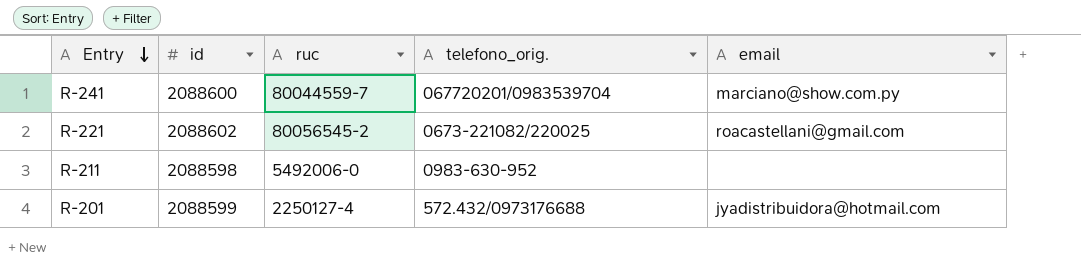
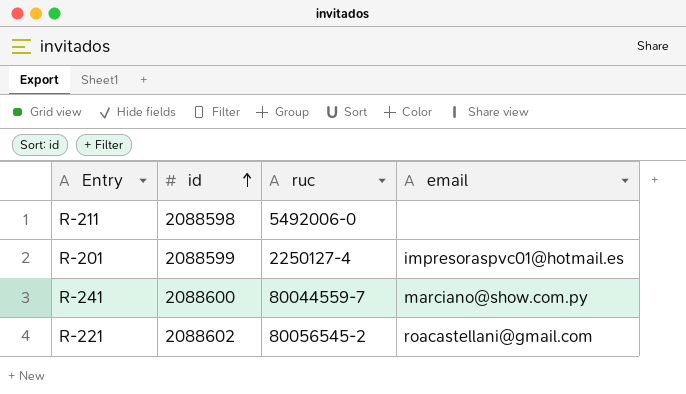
row order: Entry descending -> id ascending
column telefono_orig. | position: 4 -> none
R-201 | email: jyadistribuidora@hotmail.com -> impresoraspvc01@hotmail.es

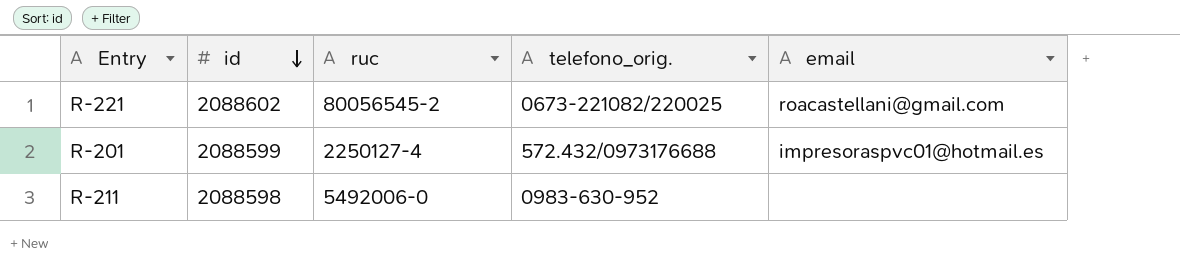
row order: id ascending -> id descending
column telefono_orig. | position: none -> 4
row R-241: 2088600 | 80044559-7 | marciano@show.com.py -> none

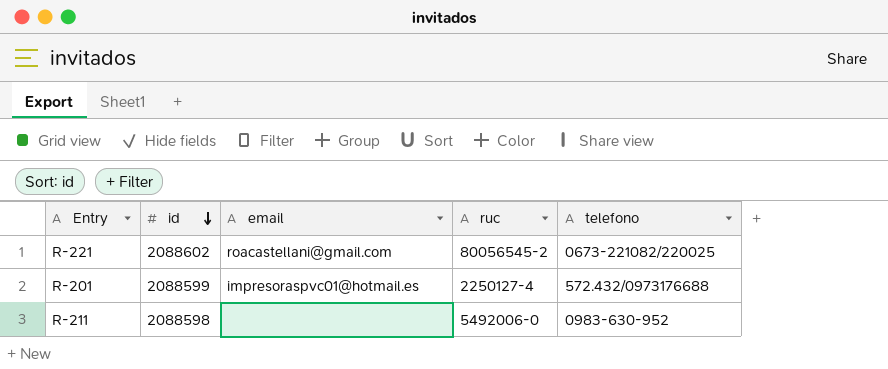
column email | position: 5 -> 3
column name: telefono_orig. -> telefono

